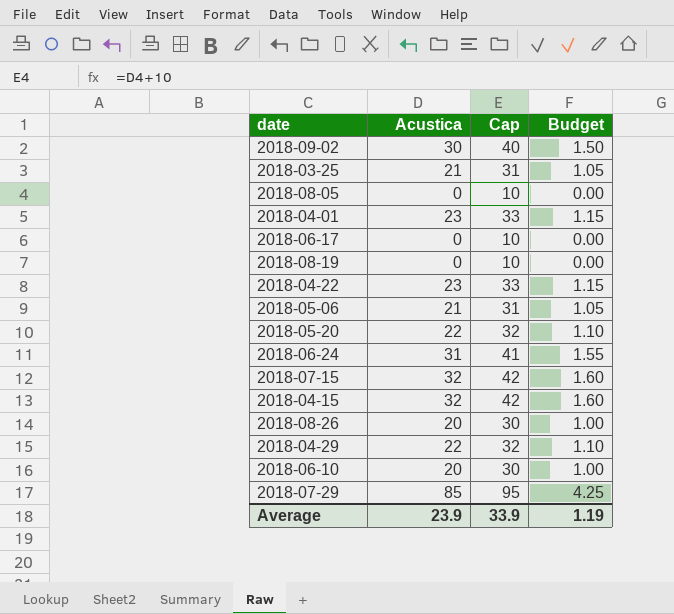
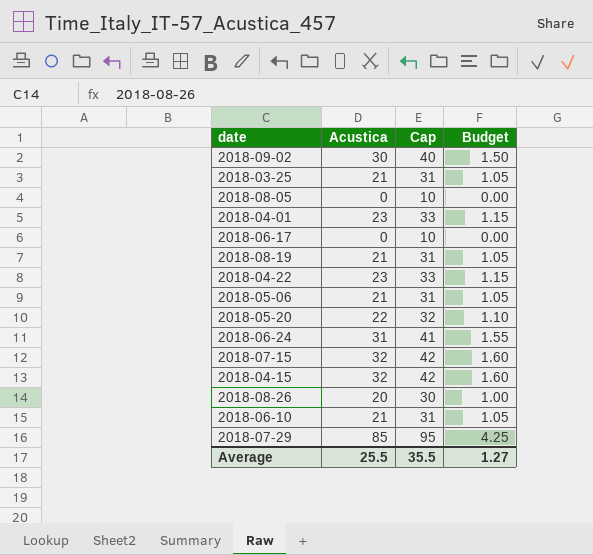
row 2018-04-29: 22 | 32 | 1.10 -> none
2018-08-19 | Acustica: 0 -> 21
2018-08-19 | Cap: 10 -> 31
2018-08-19 | Budget: 0.00 -> 1.05
2018-06-10 | Acustica: 20 -> 21
2018-06-10 | Cap: 30 -> 31
2018-06-10 | Budget: 1.00 -> 1.05
Average | Acustica: 23.9 -> 25.5
Average | Cap: 33.9 -> 35.5
Average | Budget: 1.19 -> 1.27

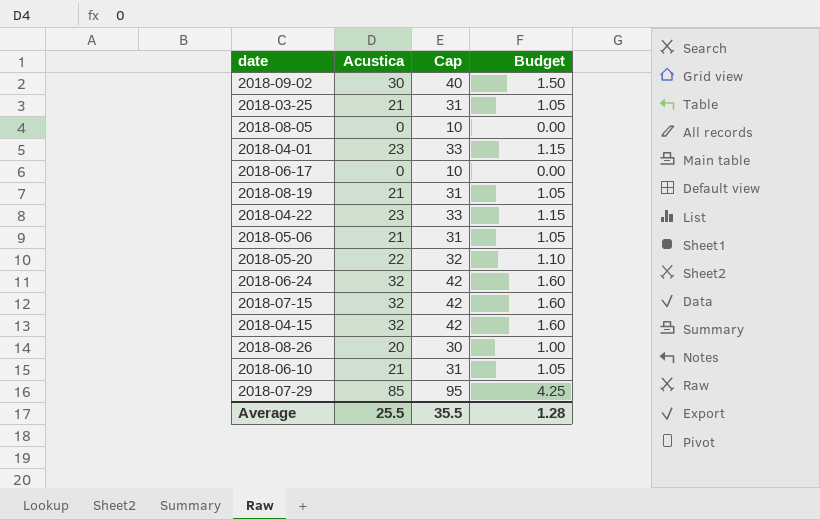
2018-06-24 | Acustica: 31 -> 32
2018-06-24 | Cap: 41 -> 42
2018-06-24 | Budget: 1.55 -> 1.60
Average | Budget: 1.27 -> 1.28

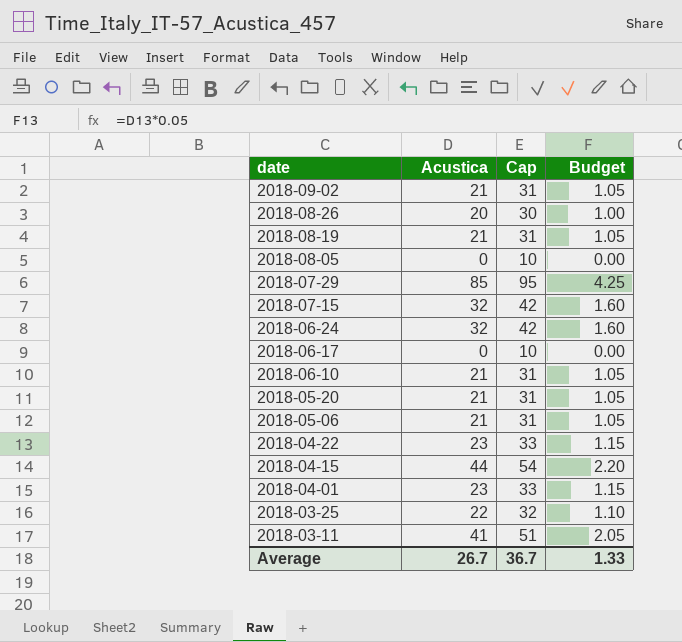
row order: none -> date descending
2018-09-02 | Acustica: 30 -> 21
2018-09-02 | Cap: 40 -> 31
2018-09-02 | Budget: 1.50 -> 1.05
2018-05-20 | Acustica: 22 -> 21
2018-05-20 | Cap: 32 -> 31
2018-05-20 | Budget: 1.10 -> 1.05
2018-04-15 | Acustica: 32 -> 44
2018-04-15 | Cap: 42 -> 54
2018-04-15 | Budget: 1.60 -> 2.20
2018-03-25 | Acustica: 21 -> 22
2018-03-25 | Cap: 31 -> 32
2018-03-25 | Budget: 1.05 -> 1.10
row 2018-03-11: none -> 41 | 51 | 2.05
Average | Acustica: 25.5 -> 26.7
Average | Cap: 35.5 -> 36.7
Average | Budget: 1.28 -> 1.33

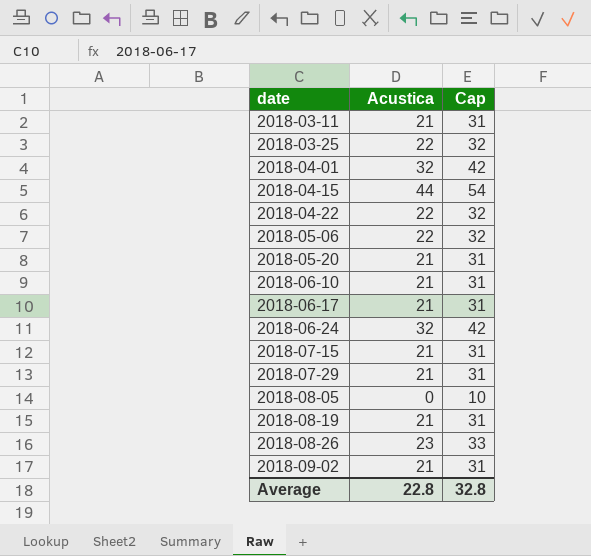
row order: date descending -> date ascending
column Budget | formula: [Acustica] * 0.05 -> none
2018-03-11 | Acustica: 41 -> 21
2018-03-11 | Cap: 51 -> 31
2018-04-01 | Acustica: 23 -> 32
2018-04-01 | Cap: 33 -> 42
2018-04-22 | Acustica: 23 -> 22
2018-04-22 | Cap: 33 -> 32
2018-05-06 | Acustica: 21 -> 22
2018-05-06 | Cap: 31 -> 32
2018-06-17 | Acustica: 0 -> 21
2018-06-17 | Cap: 10 -> 31
2018-07-15 | Acustica: 32 -> 21
2018-07-15 | Cap: 42 -> 31
2018-07-29 | Acustica: 85 -> 21
2018-07-29 | Cap: 95 -> 31
2018-08-26 | Acustica: 20 -> 23
2018-08-26 | Cap: 30 -> 33
Average | Acustica: 26.7 -> 22.8
Average | Cap: 36.7 -> 32.8

